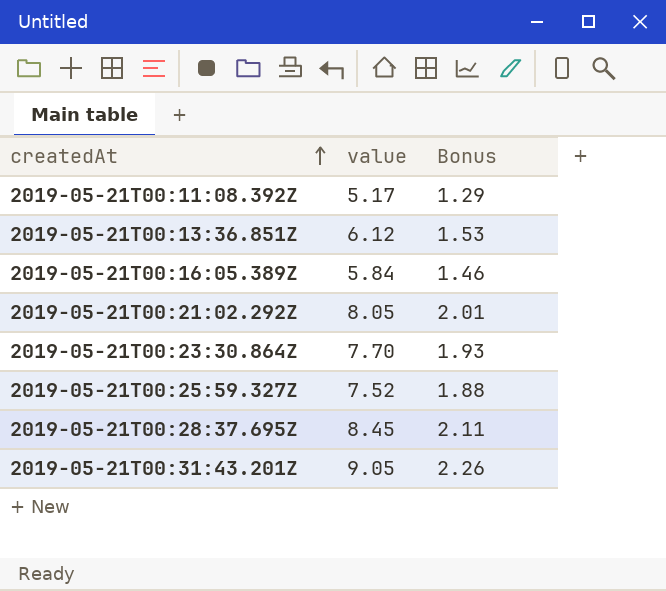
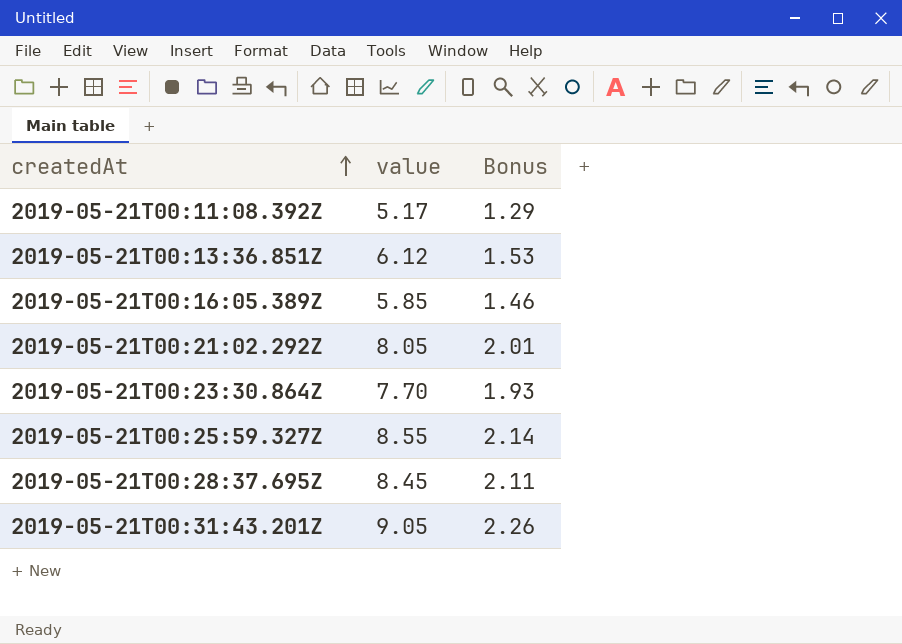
2019-05-21T00:16:05.389Z | value: 5.84 -> 5.85
2019-05-21T00:25:59.327Z | value: 7.52 -> 8.55
2019-05-21T00:25:59.327Z | Bonus: 1.88 -> 2.14

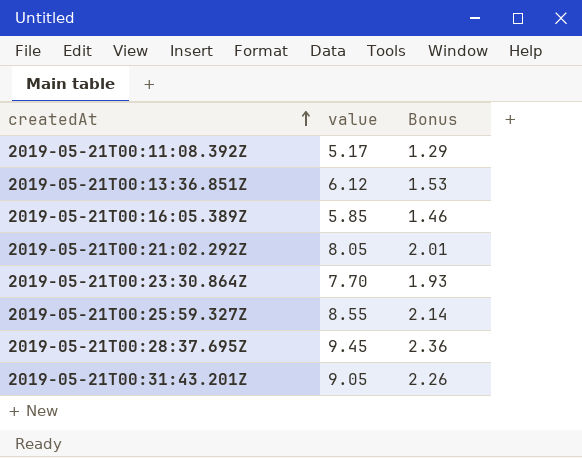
2019-05-21T00:28:37.695Z | value: 8.45 -> 9.45
2019-05-21T00:28:37.695Z | Bonus: 2.11 -> 2.36

